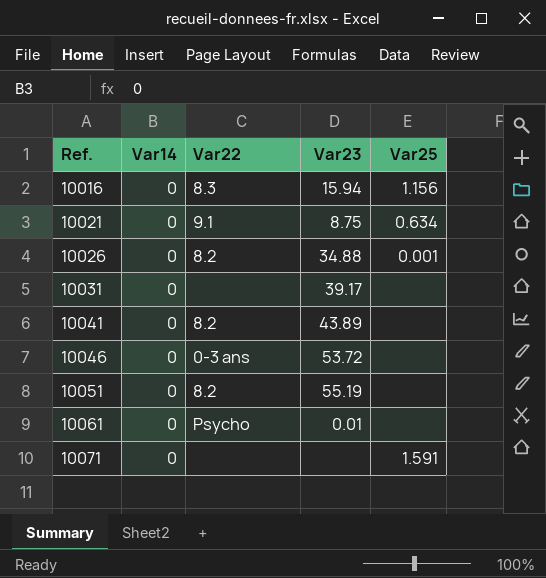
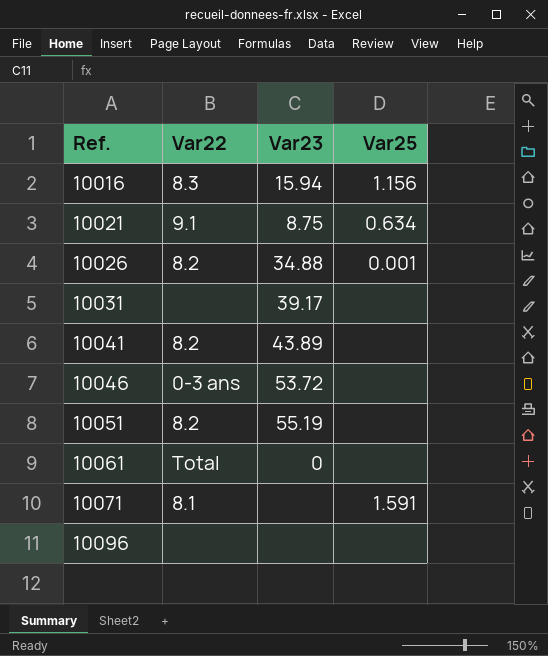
column Var14 | position: 2 -> none
10061 | Var22: Psycho -> Total
10061 | Var23: 0.01 -> 0
10071 | Var22: none -> 8.1
row 10096: none -> none | none | none

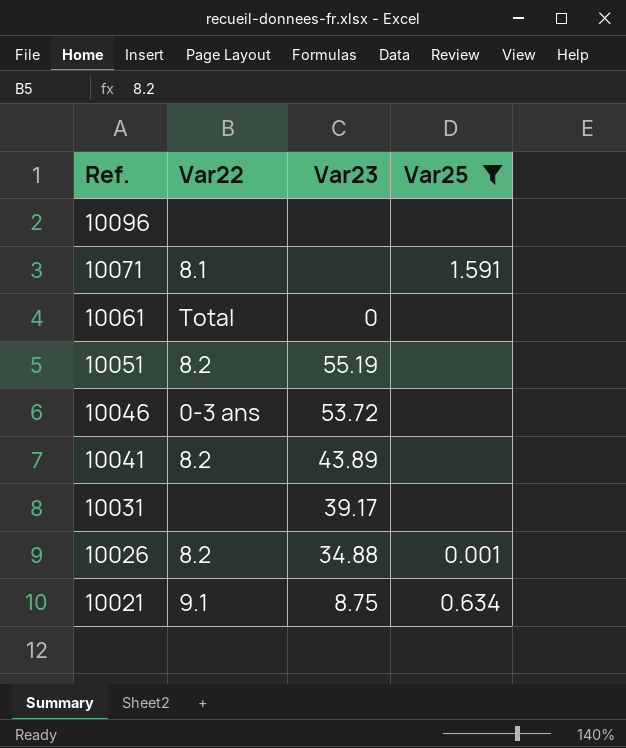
filter: none -> Var25 != 1.156
row order: Ref. ascending -> Ref. descending

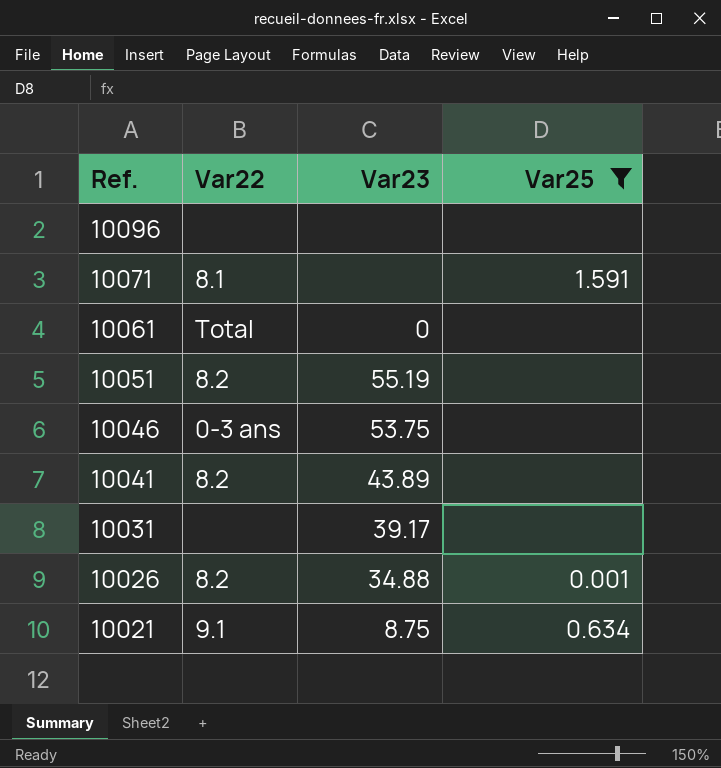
10046 | Var23: 53.72 -> 53.75

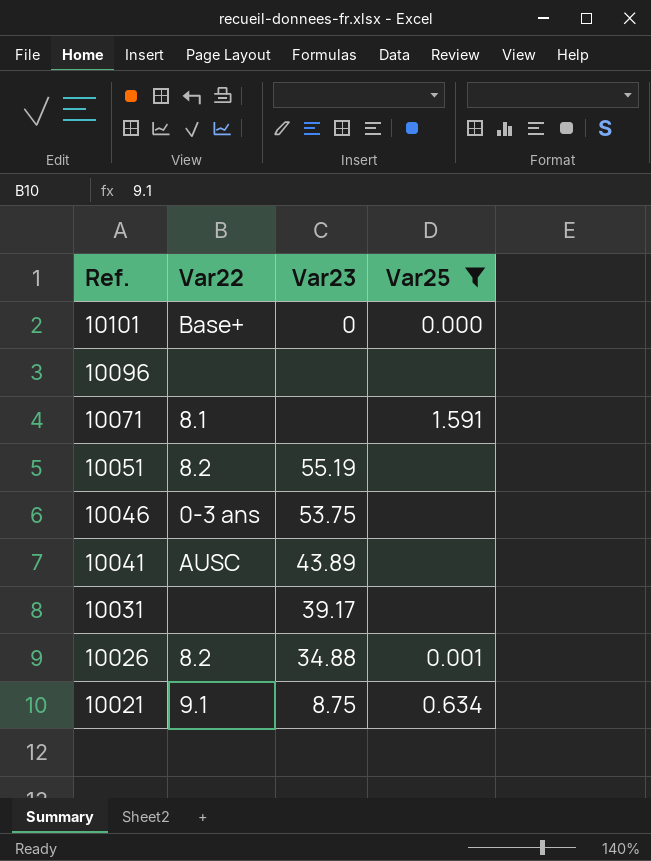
row 10061: Total | 0 | none -> none
row 10101: none -> Base+ | 0 | 0.000
10041 | Var22: 8.2 -> AUSC

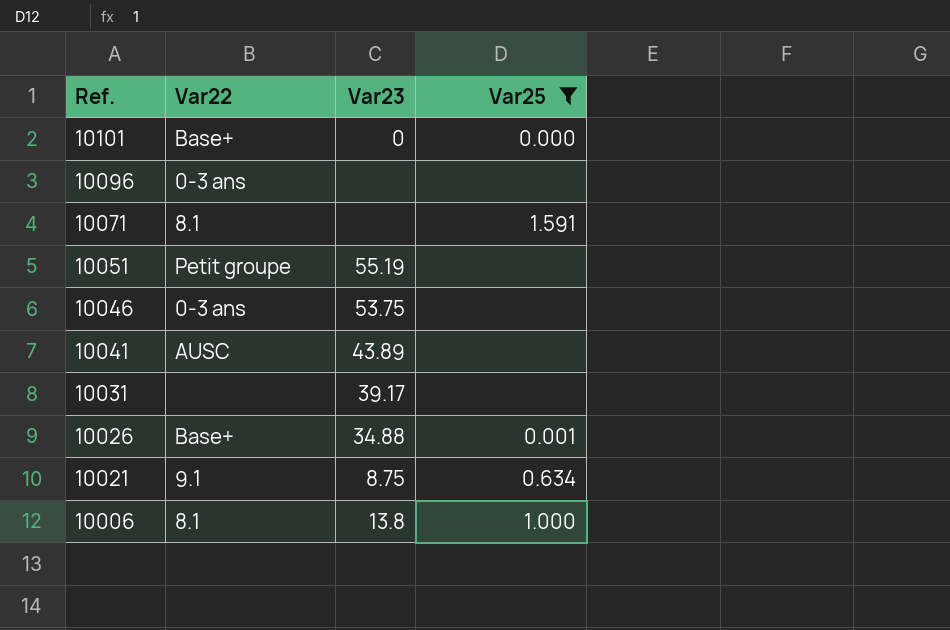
10096 | Var22: none -> 0-3 ans
10051 | Var22: 8.2 -> Petit groupe
10026 | Var22: 8.2 -> Base+
row 10006: none -> 8.1 | 13.8 | 1.000

